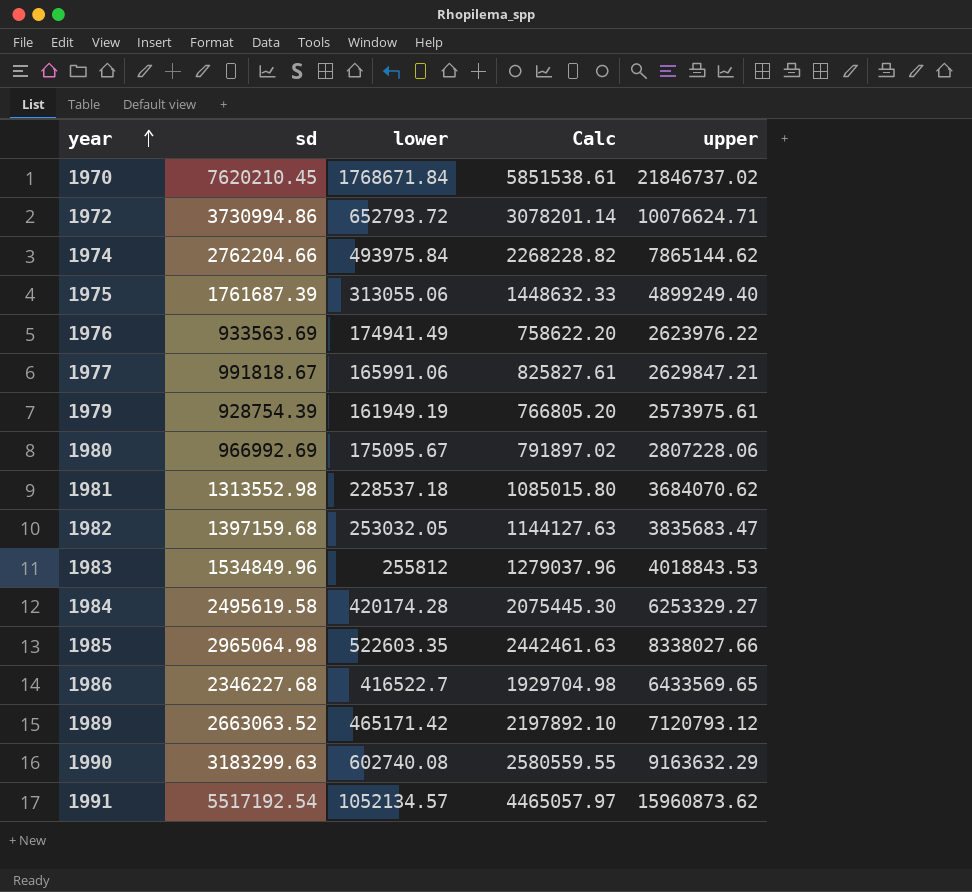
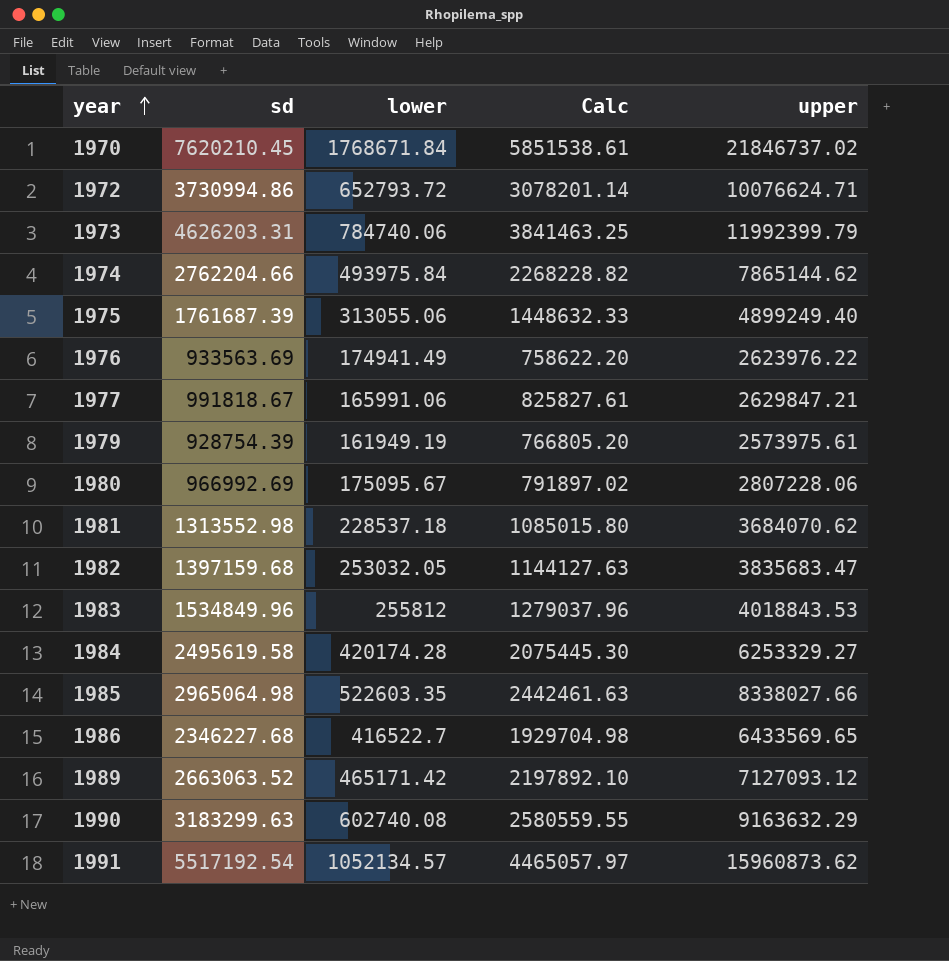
row 1973: none -> 4626203.31 | 784740.06 | 3841463.25 | 11992399.79
1989 | upper: 7120793.12 -> 7127093.12

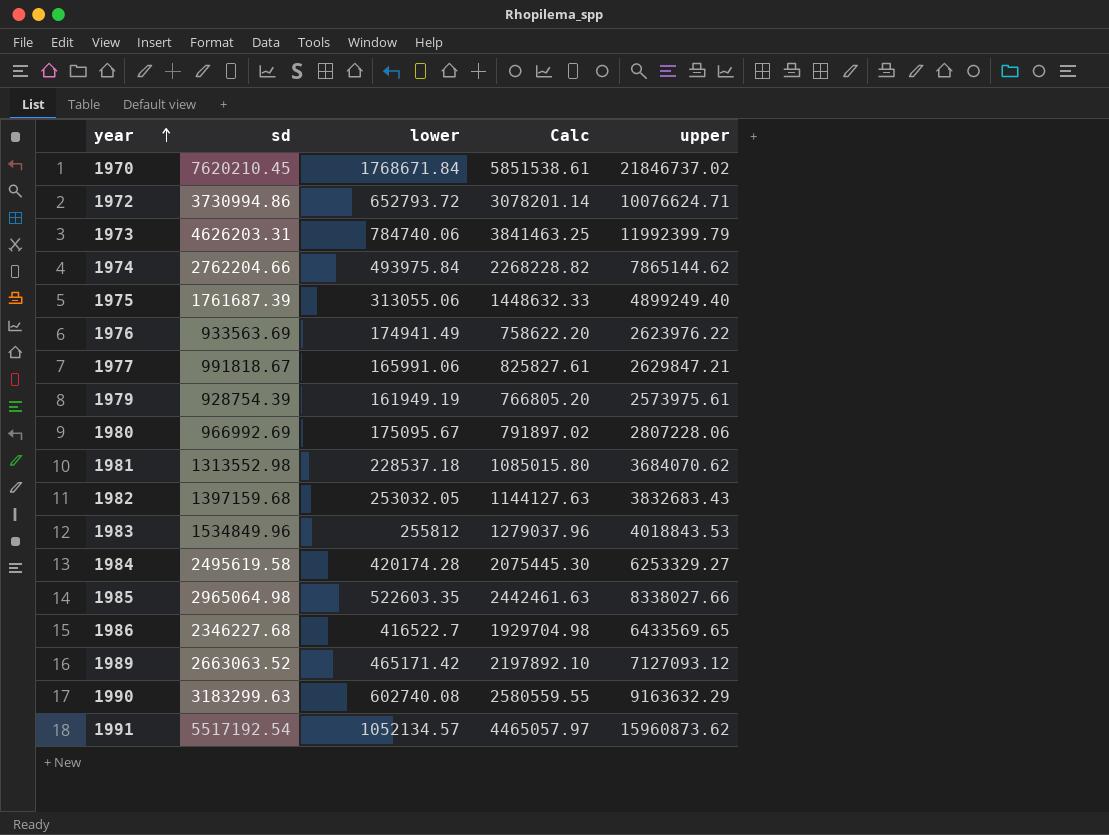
1982 | upper: 3835683.47 -> 3832683.43

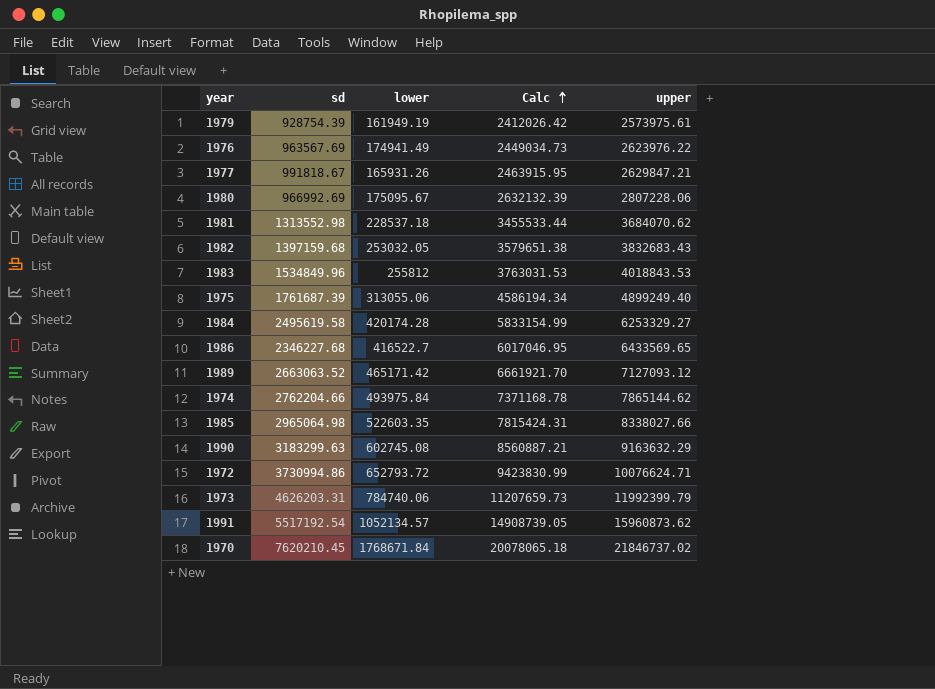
row order: year ascending -> Calc ascending
column Calc | formula: [sd] - [lower] -> [upper] - [lower]
1976 | sd: 933563.69 -> 963567.69
1977 | lower: 165991.06 -> 165931.26
1990 | lower: 602740.08 -> 602745.08

